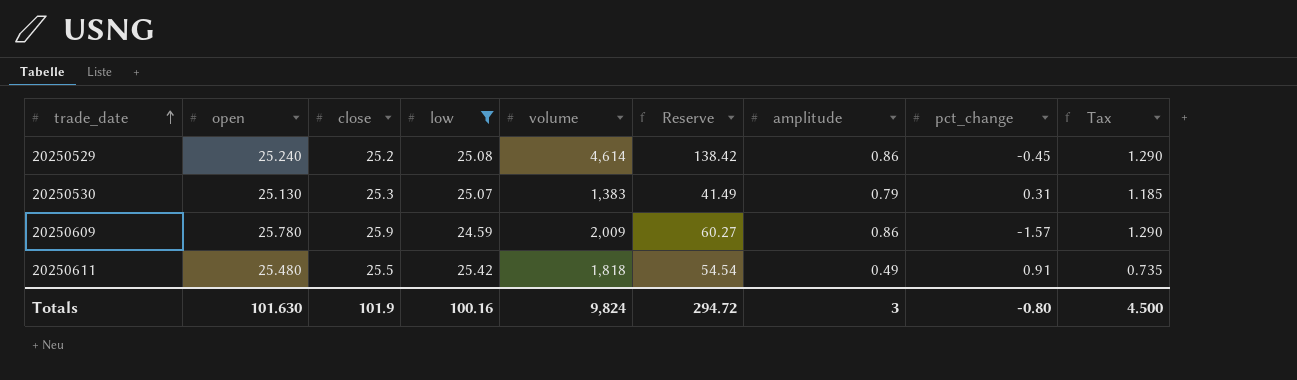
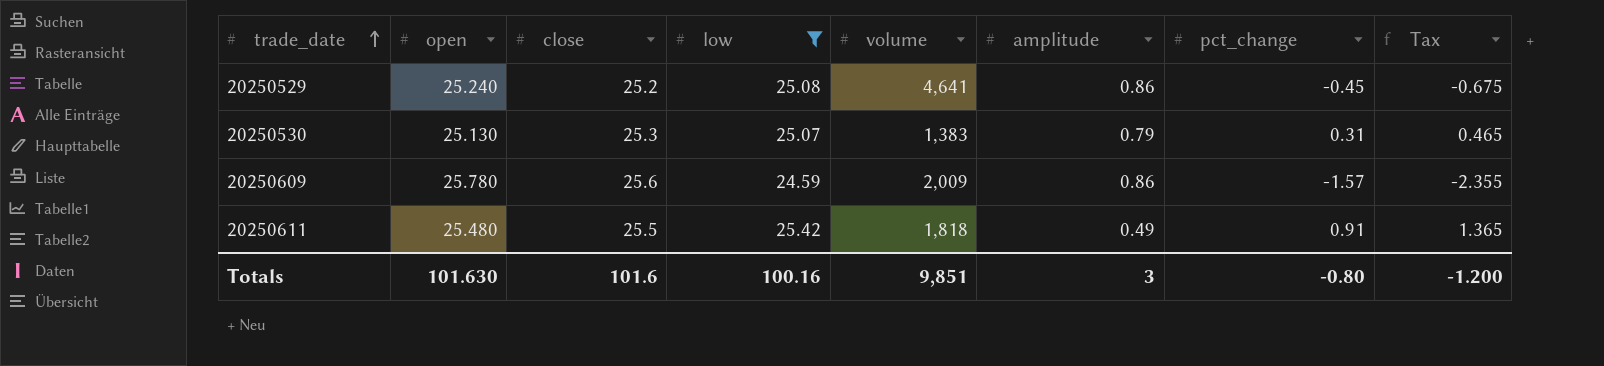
column Reserve | formula: [volume] * 0.03 -> none
column Tax | formula: [amplitude] * 1.5 -> [pct_change] * 1.5
20250529 | volume: 4,614 -> 4,641
20250609 | close: 25.9 -> 25.6
Totals | close: 101.9 -> 101.6
Totals | volume: 9,824 -> 9,851
Totals | Tax: 4.500 -> -1.200

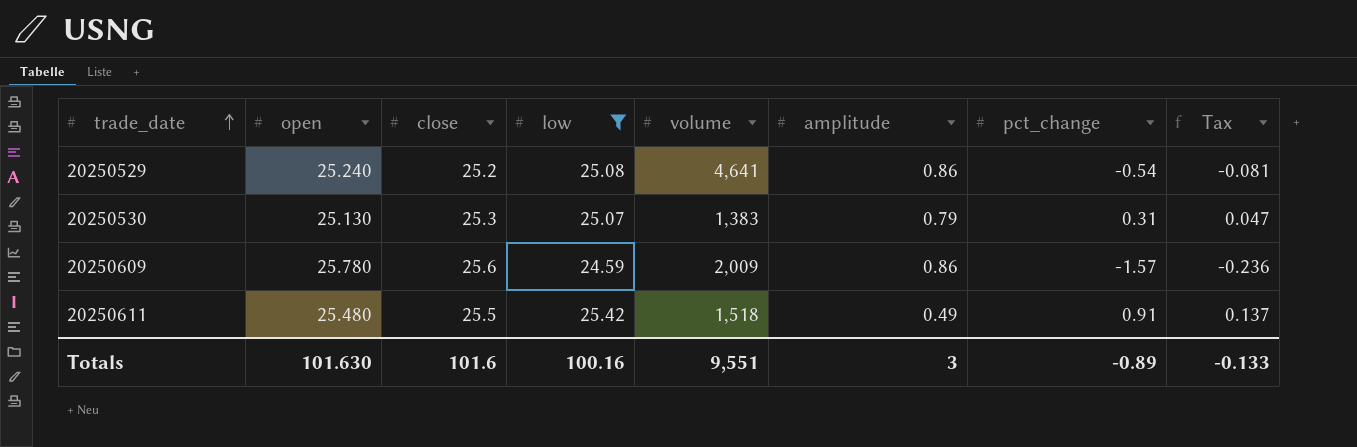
column Tax | formula: [pct_change] * 1.5 -> [pct_change] * 0.15
20250529 | pct_change: -0.45 -> -0.54
20250611 | volume: 1,818 -> 1,518
Totals | volume: 9,851 -> 9,551
Totals | pct_change: -0.80 -> -0.89
Totals | Tax: -1.200 -> -0.133

